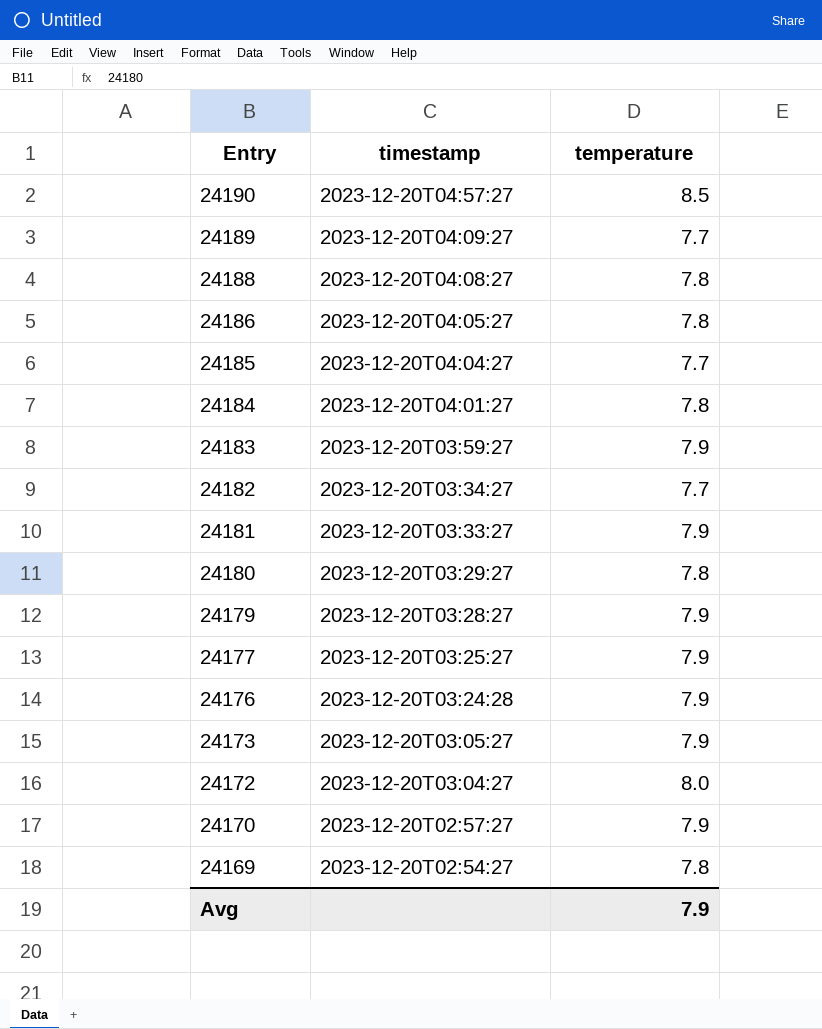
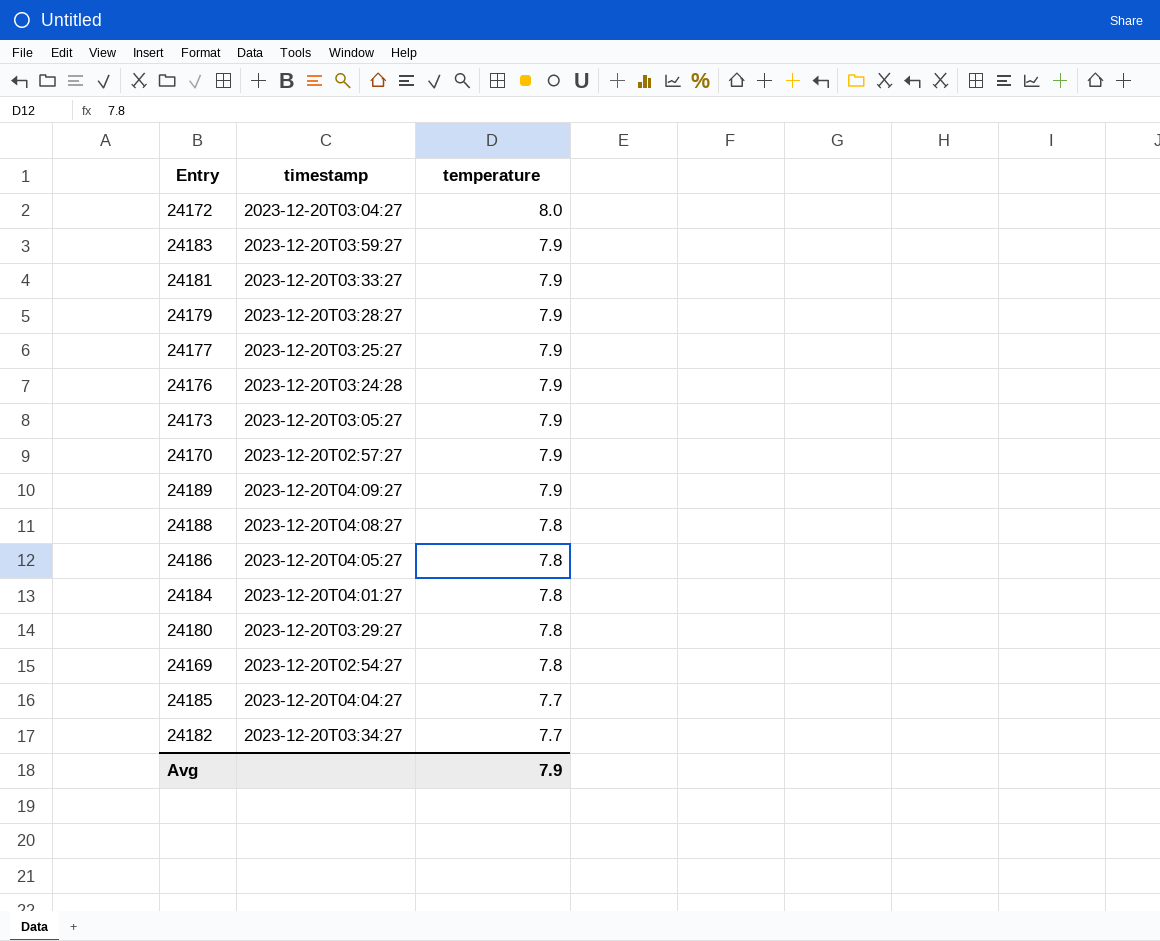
row order: Entry descending -> temperature descending
row 24190: 2023-12-20T04:57:27 | 8.5 -> none
24189 | temperature: 7.7 -> 7.9

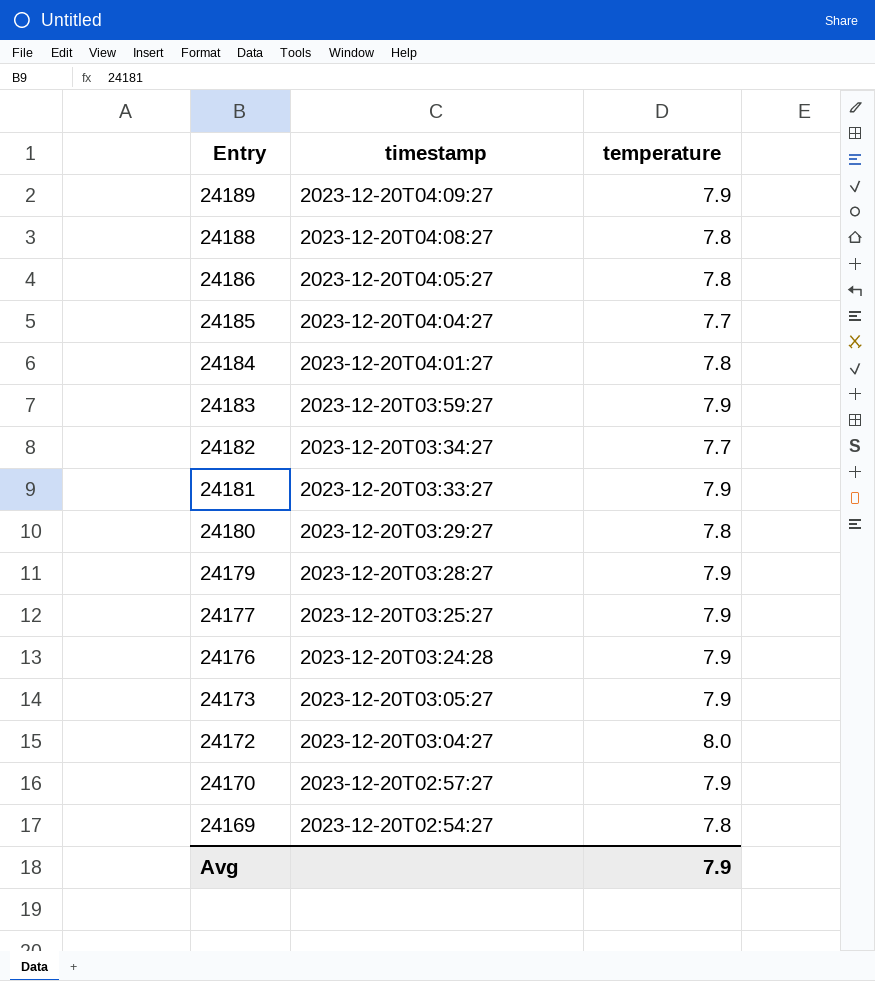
row order: temperature descending -> Entry descending

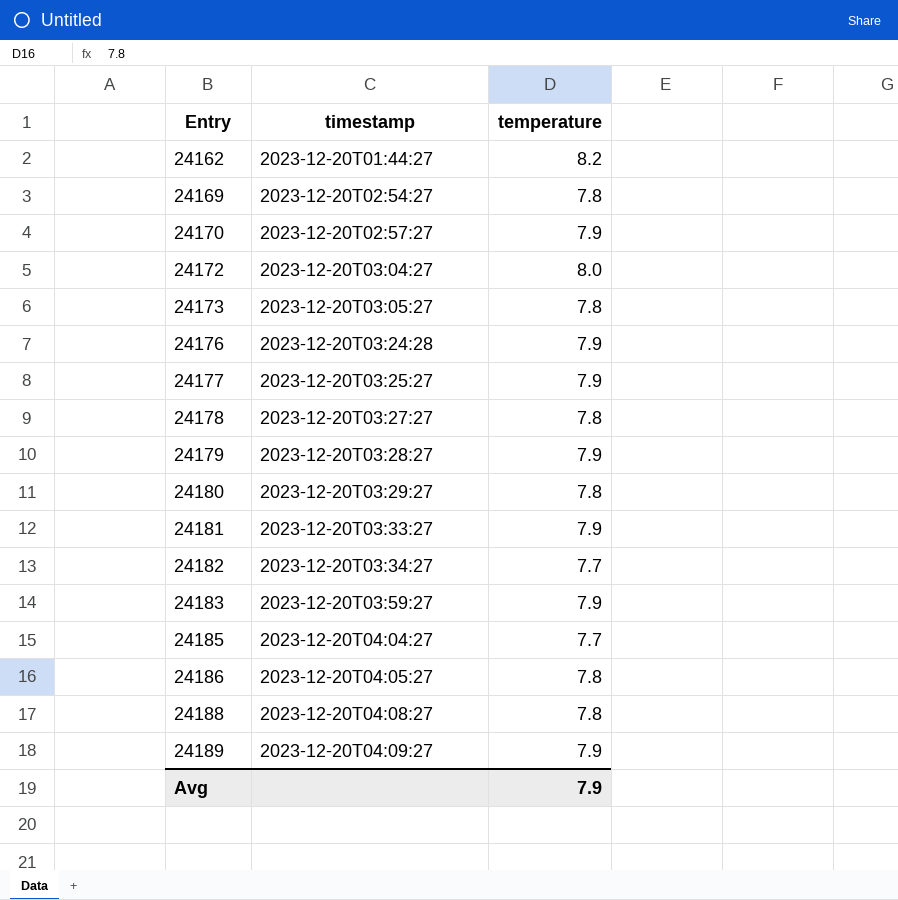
row order: Entry descending -> Entry ascending
row 24184: 2023-12-20T04:01:27 | 7.8 -> none
row 24162: none -> 2023-12-20T01:44:27 | 8.2
24173 | temperature: 7.9 -> 7.8
row 24178: none -> 2023-12-20T03:27:27 | 7.8

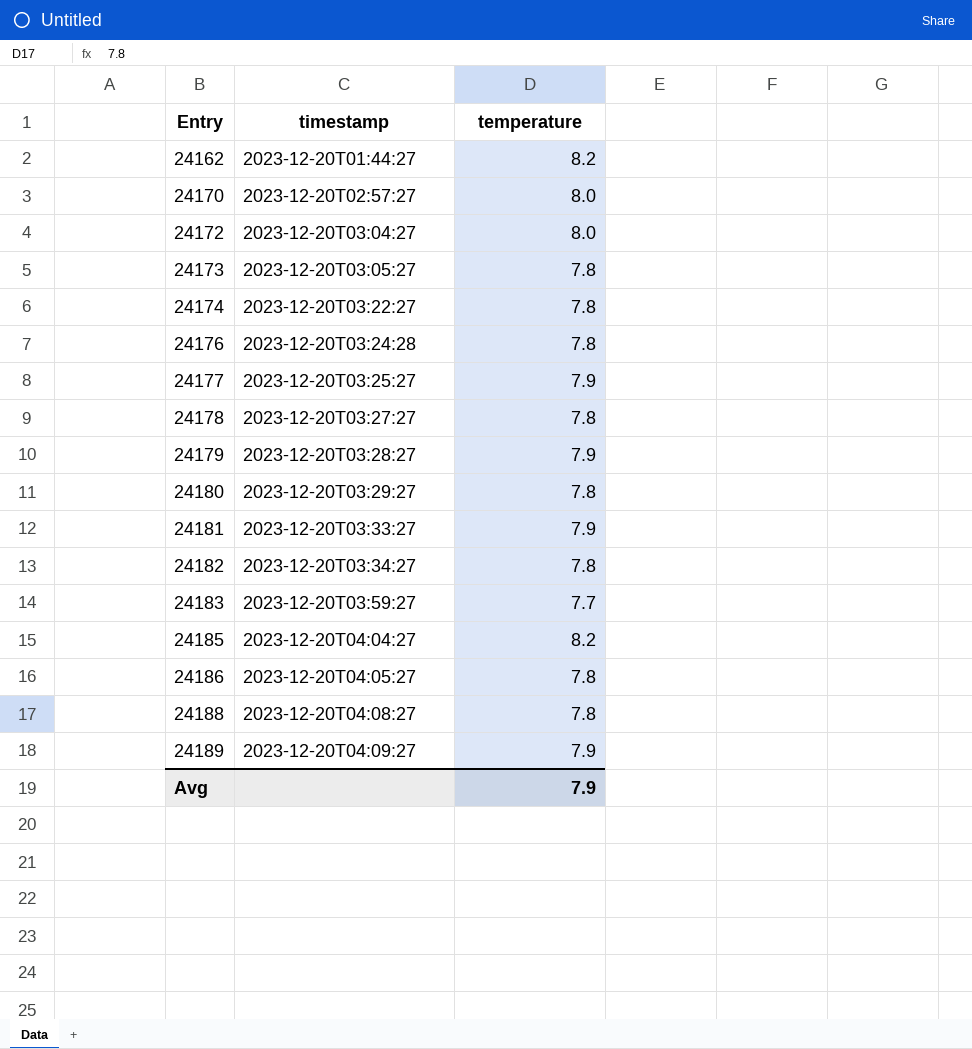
row 24169: 2023-12-20T02:54:27 | 7.8 -> none
24170 | temperature: 7.9 -> 8.0
row 24174: none -> 2023-12-20T03:22:27 | 7.8
24176 | temperature: 7.9 -> 7.8
24182 | temperature: 7.7 -> 7.8
24183 | temperature: 7.9 -> 7.7
24185 | temperature: 7.7 -> 8.2

